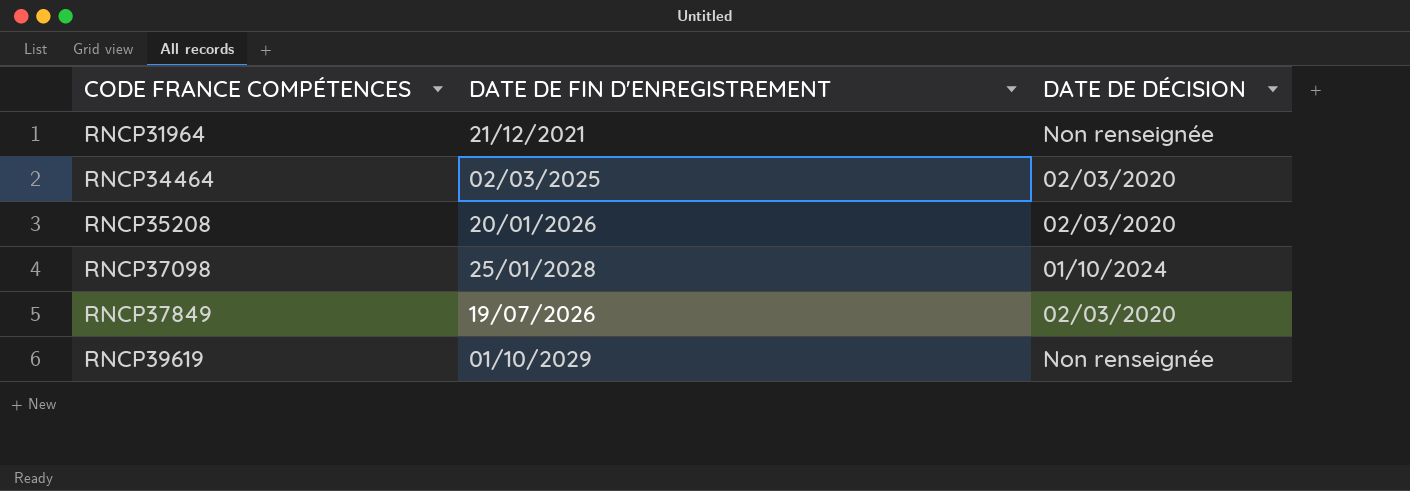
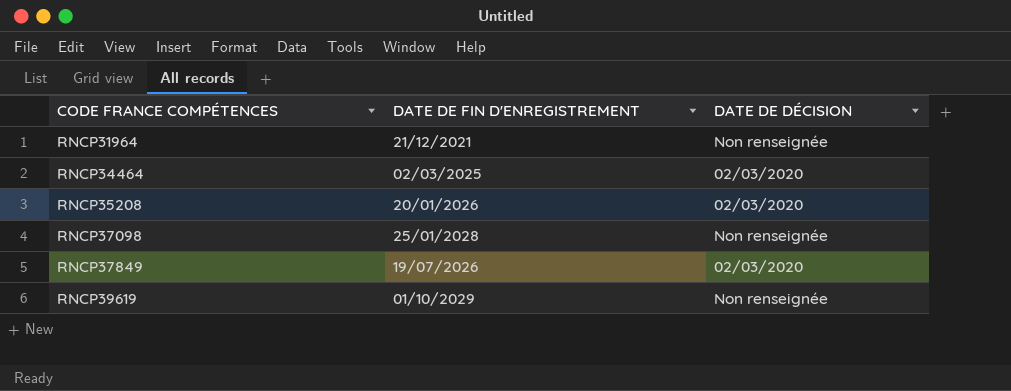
RNCP37098 | DATE DE DÉCISION: 01/10/2024 -> Non renseignée

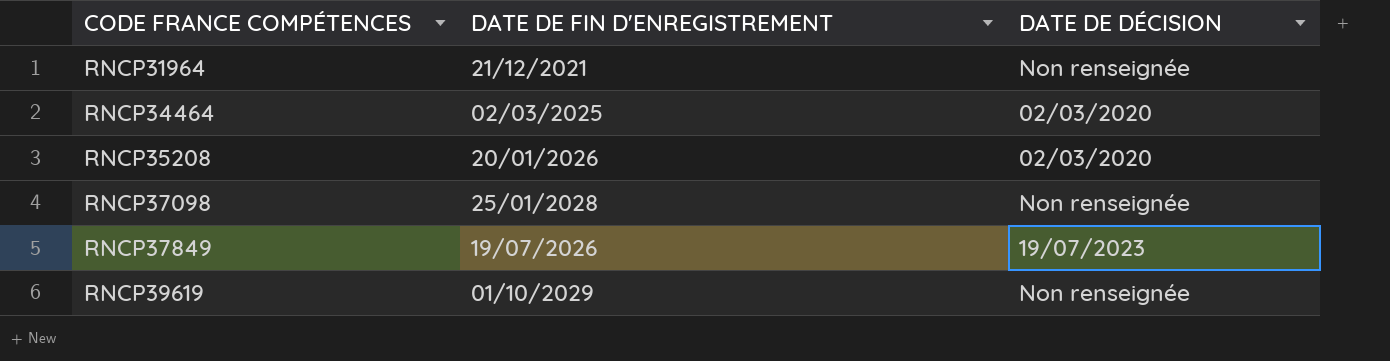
RNCP37849 | DATE DE DÉCISION: 02/03/2020 -> 19/07/2023

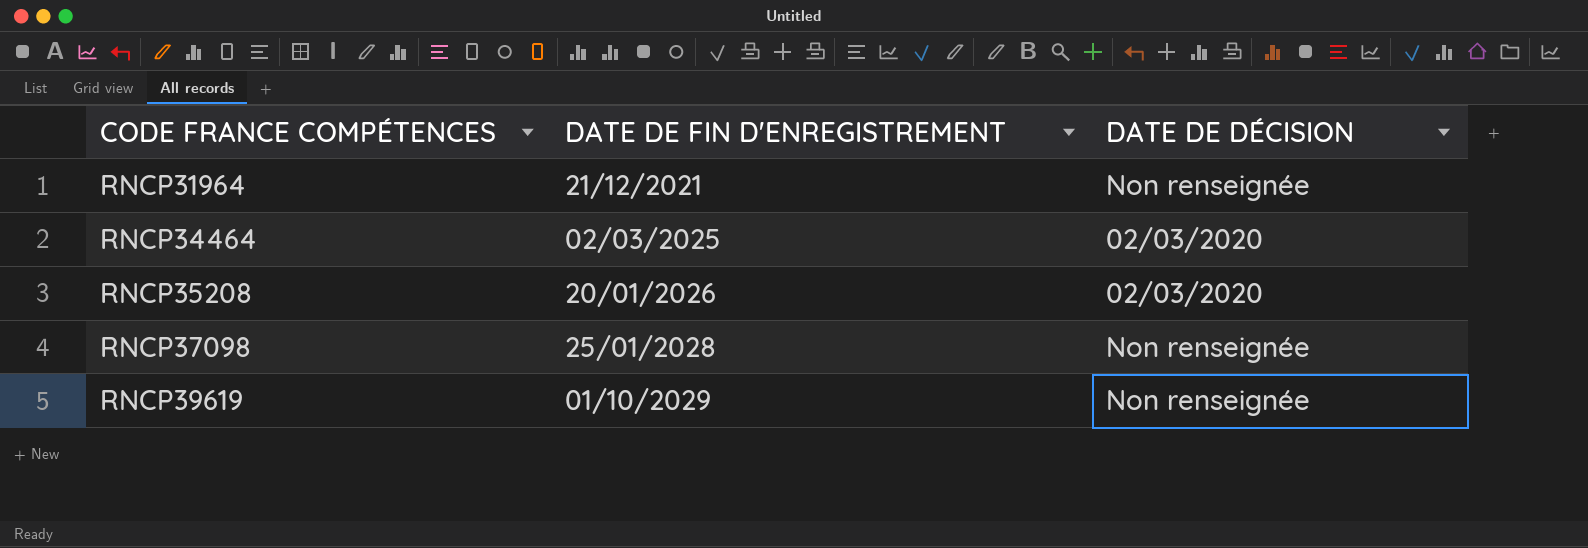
row RNCP37849: 19/07/2026 | 19/07/2023 -> none

